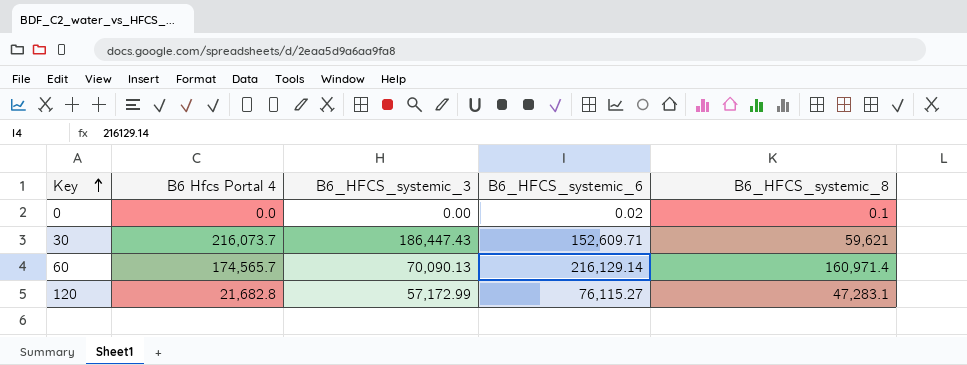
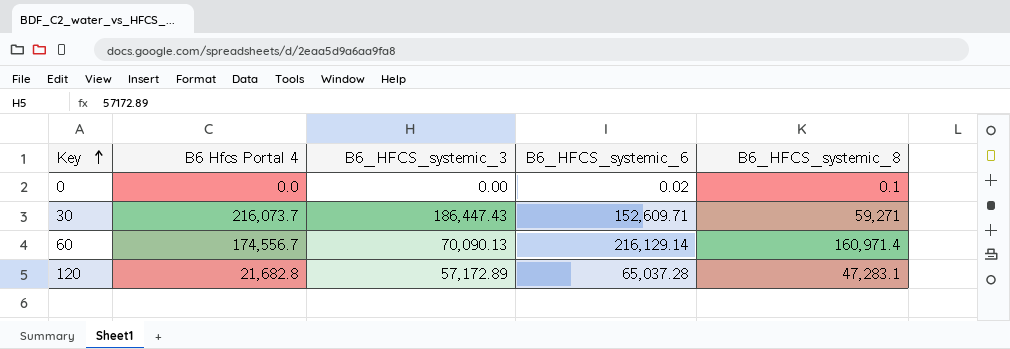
30 | B6_HFCS_systemic_8: 59,621 -> 59,271
60 | B6 Hfcs Portal 4: 174,565.7 -> 174,556.7
120 | B6_HFCS_systemic_3: 57,172.99 -> 57,172.89
120 | B6_HFCS_systemic_6: 76,115.27 -> 65,037.28

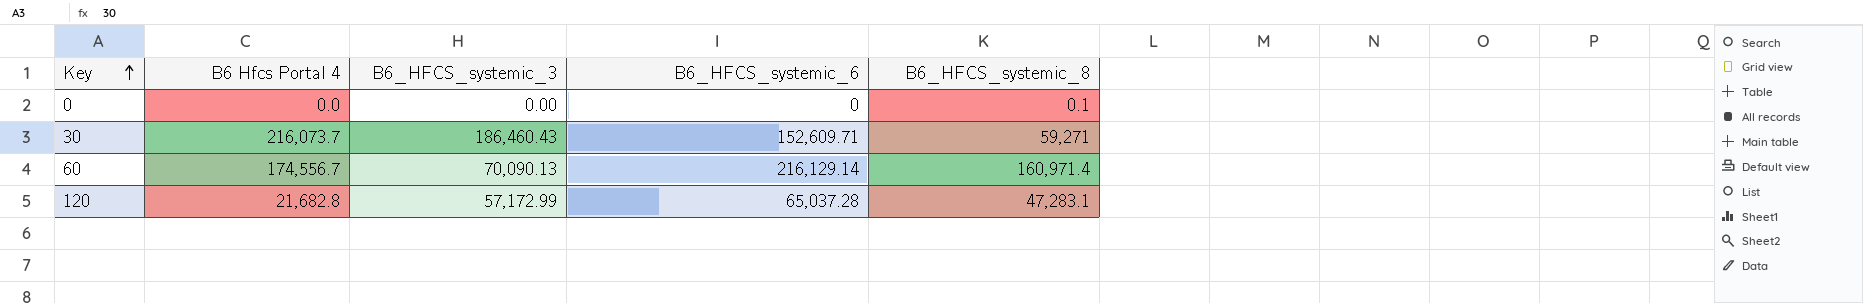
0 | B6_HFCS_systemic_6: 0.02 -> 0
30 | B6_HFCS_systemic_3: 186,447.43 -> 186,460.43
120 | B6_HFCS_systemic_3: 57,172.89 -> 57,172.99

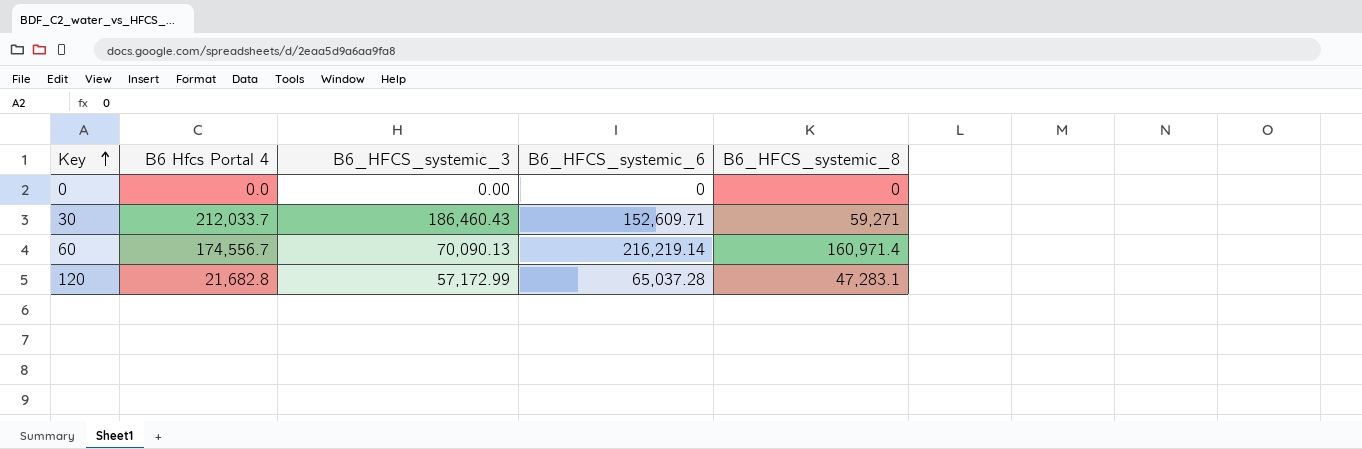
0 | B6_HFCS_systemic_8: 0.1 -> 0
30 | B6 Hfcs Portal 4: 216,073.7 -> 212,033.7
60 | B6_HFCS_systemic_6: 216,129.14 -> 216,219.14

